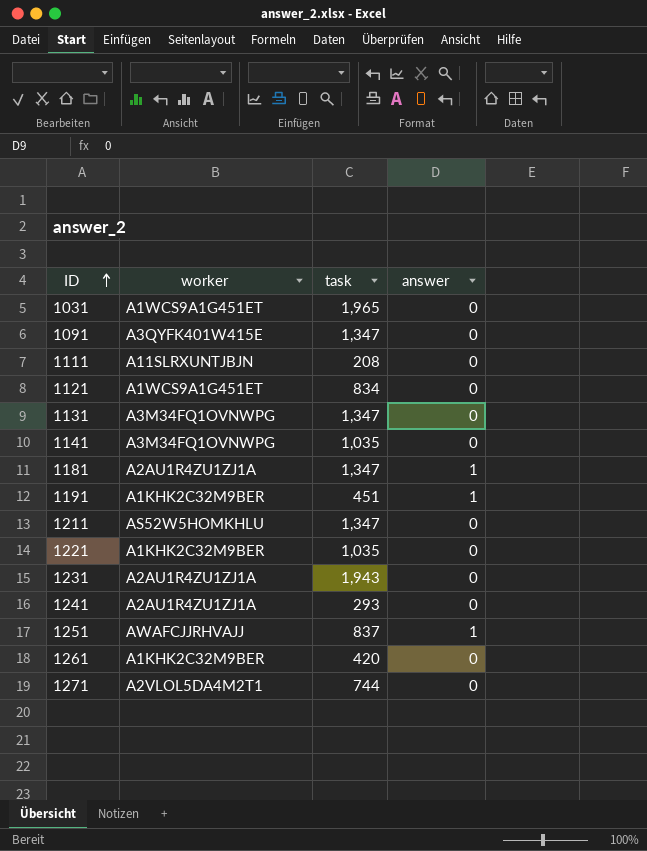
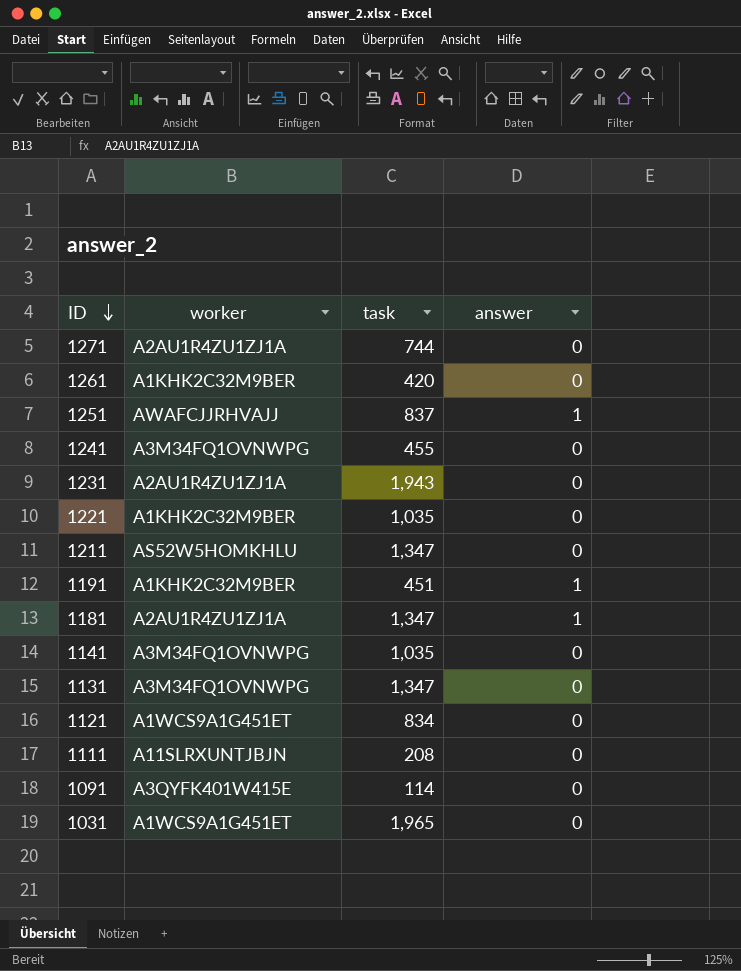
row order: ID ascending -> ID descending
1271 | worker: A2VLOL5DA4M2T1 -> A2AU1R4ZU1ZJ1A
1241 | worker: A2AU1R4ZU1ZJ1A -> A3M34FQ1OVNWPG
1241 | task: 293 -> 455
1091 | task: 1,347 -> 114

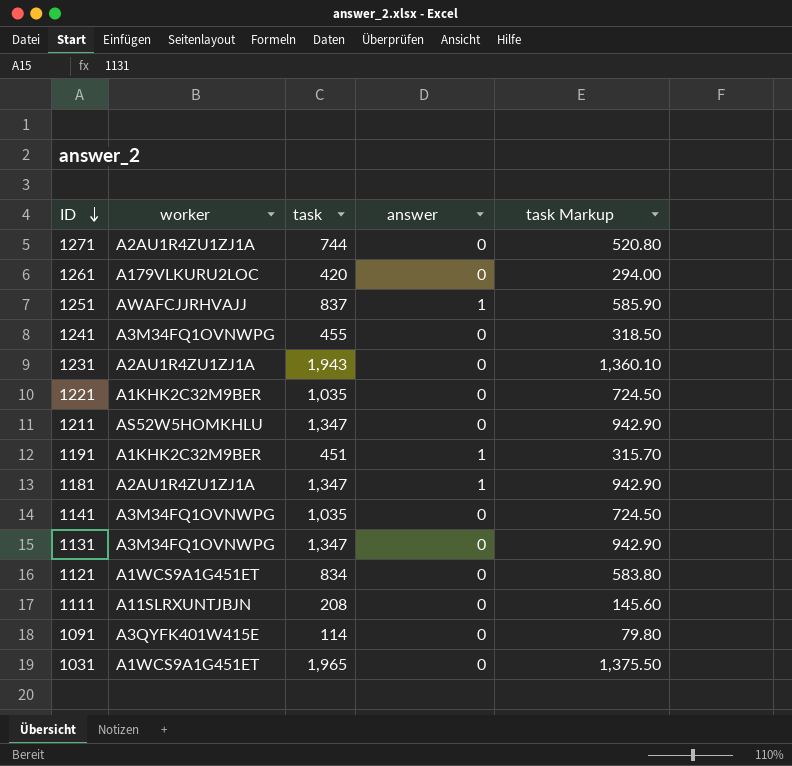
column task Markup | formula: none -> [task] * 0.7
1261 | worker: A1KHK2C32M9BER -> A179VLKURU2LOC

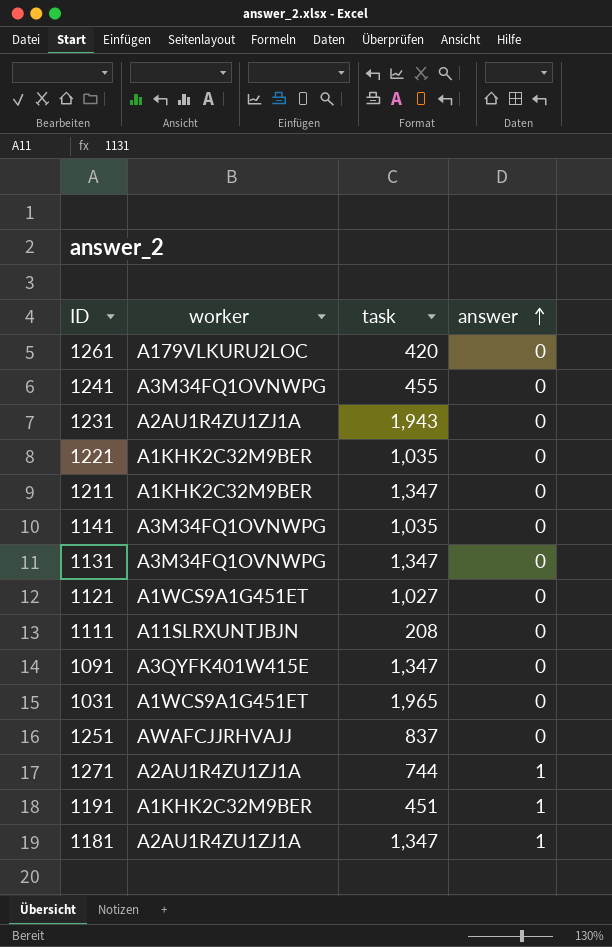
row order: ID descending -> answer ascending
column task Markup | formula: [task] * 0.7 -> none
1211 | worker: AS52W5HOMKHLU -> A1KHK2C32M9BER
1121 | task: 834 -> 1,027
1091 | task: 114 -> 1,347
1251 | answer: 1 -> 0
1271 | answer: 0 -> 1

